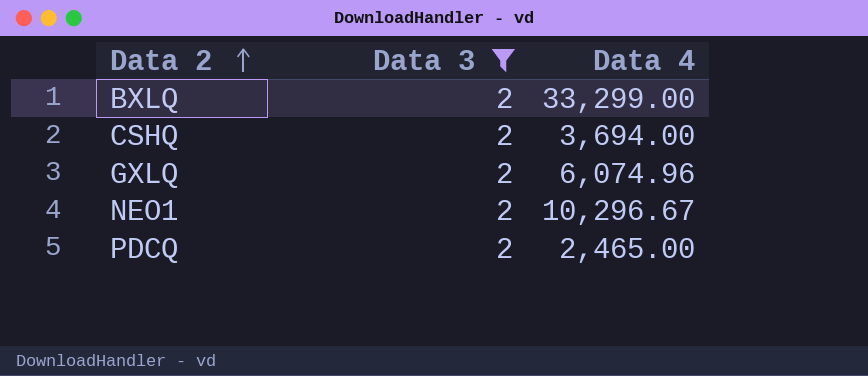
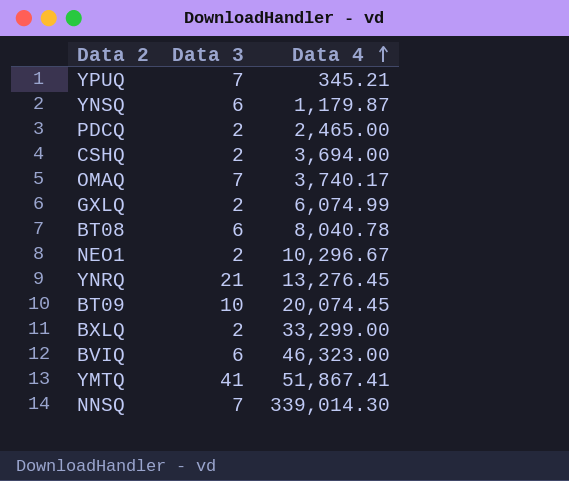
filter: Data 3 = 2 -> none
row order: Data 2 ascending -> Data 4 ascending
GXLQ | Data 4: 6,074.96 -> 6,074.99

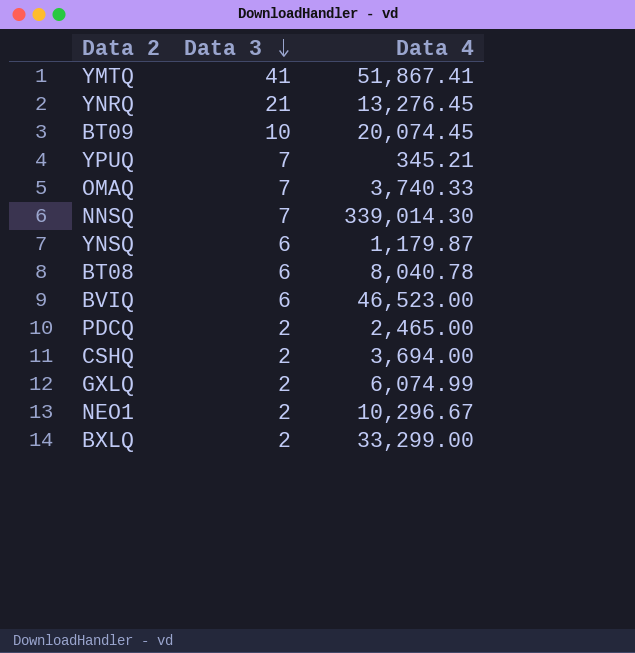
row order: Data 4 ascending -> Data 3 descending
OMAQ | Data 4: 3,740.17 -> 3,740.33
BVIQ | Data 4: 46,323.00 -> 46,523.00

